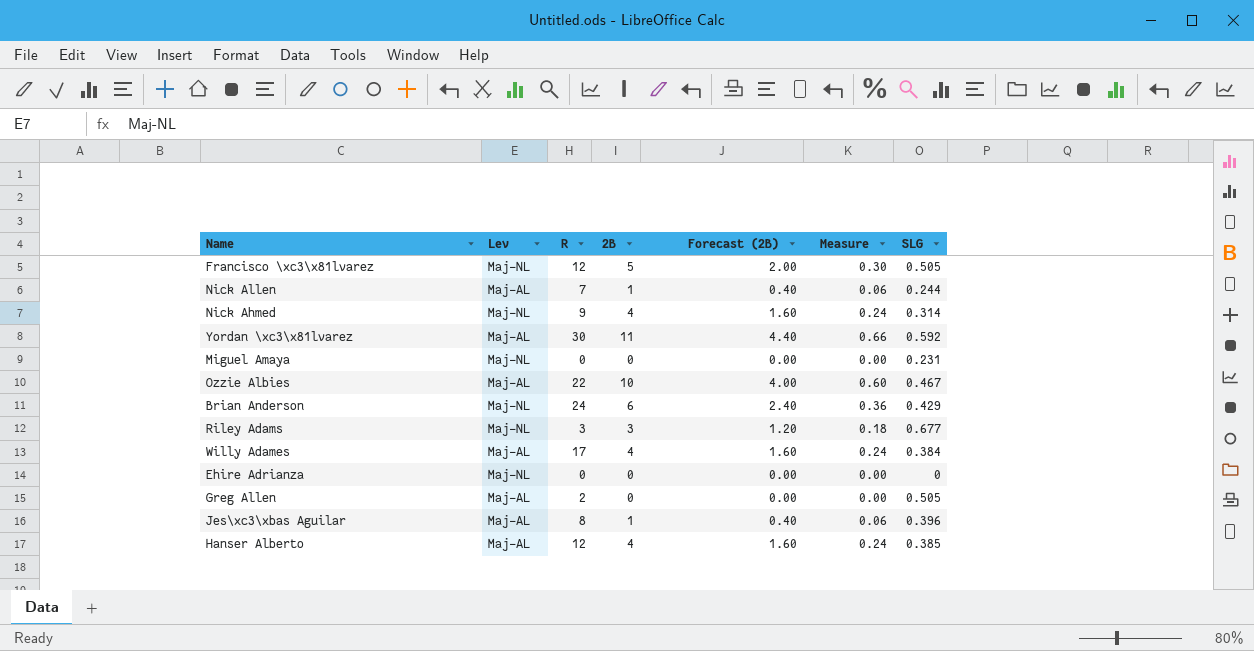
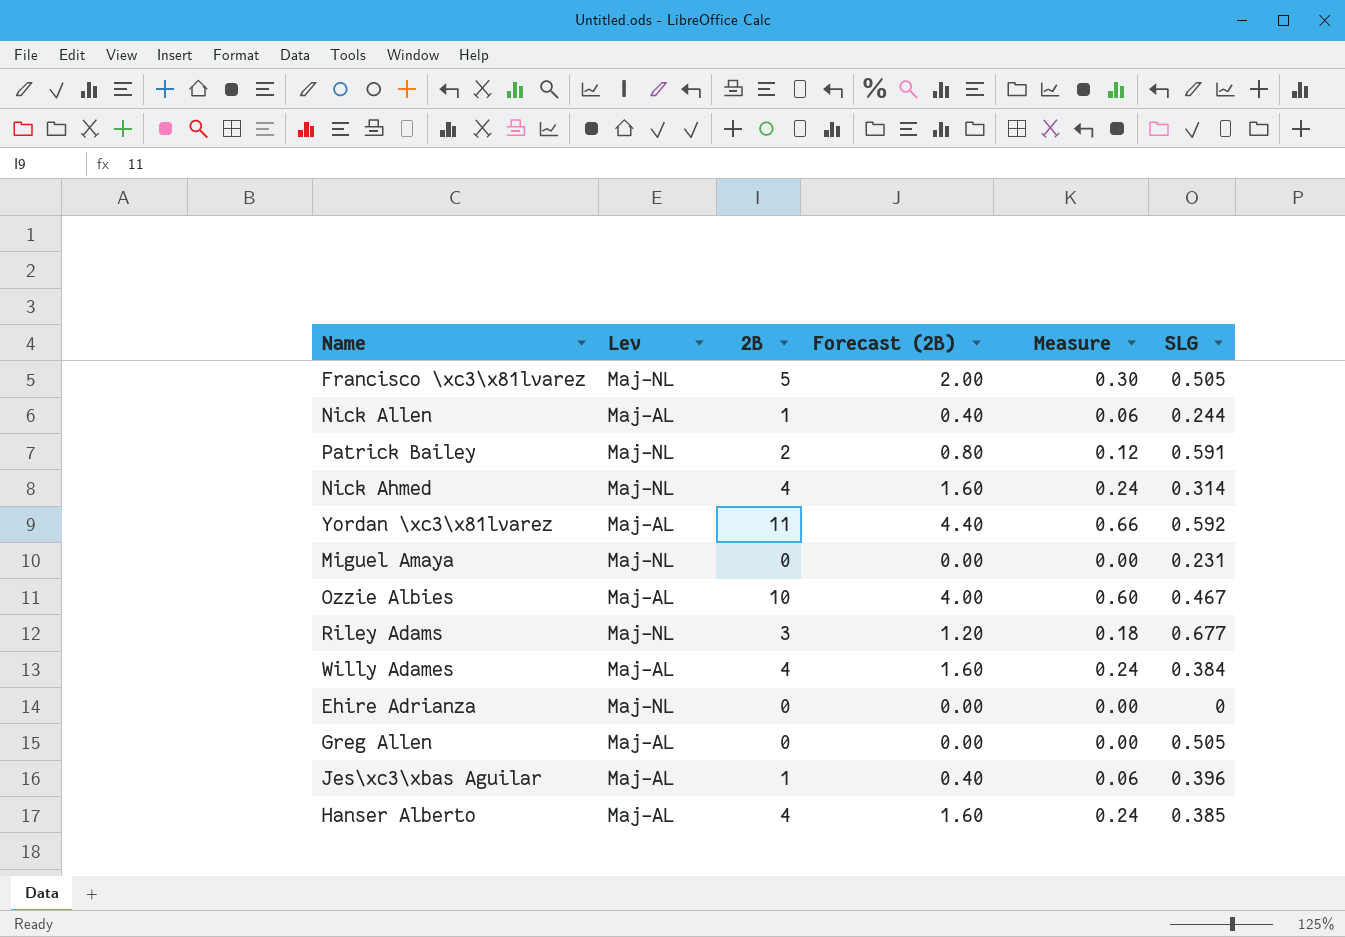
column R | position: 3 -> none
row Brian Anderson: Maj-NL | 24 | 6 | 2.40 | 0.36 | 0.429 -> none
row Patrick Bailey: none -> Maj-NL | 2 | 0.80 | 0.12 | 0.591

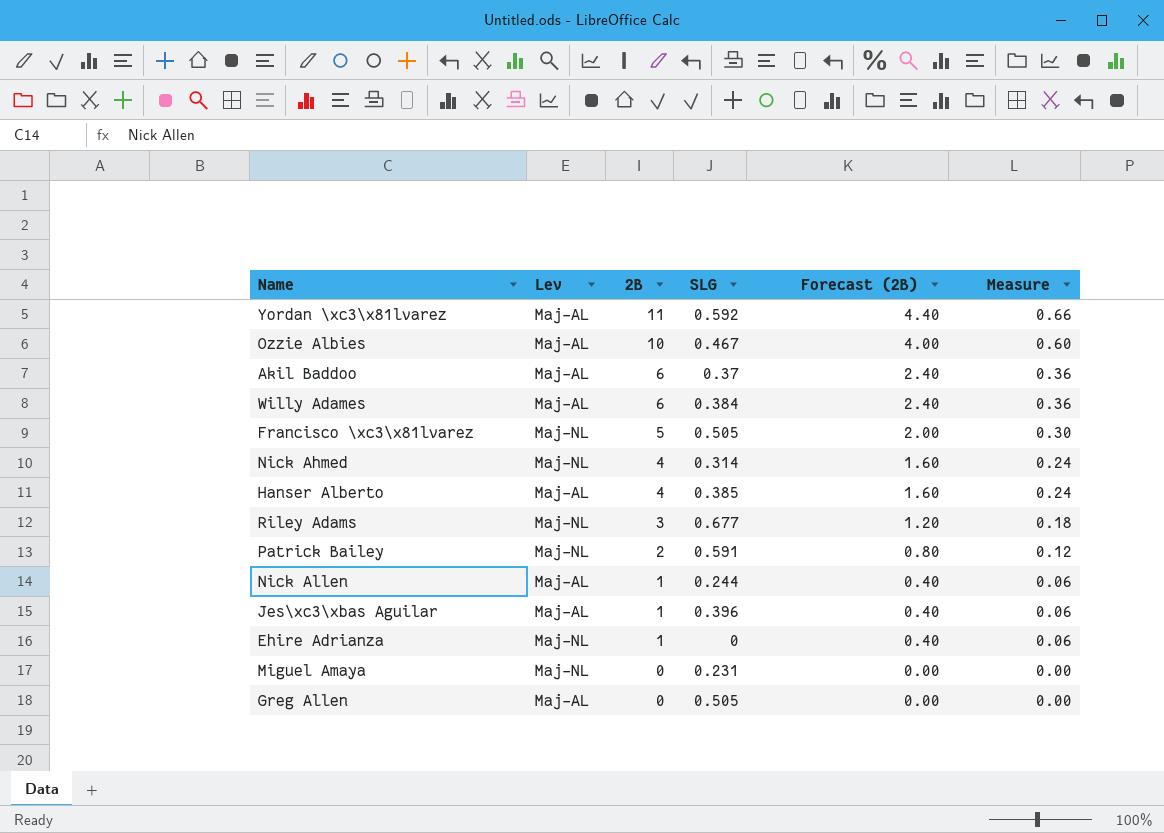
row order: none -> 2B descending
column SLG | position: 6 -> 4
row Akil Baddoo: none -> Maj-AL | 6 | 0.37 | 2.40 | 0.36
Willy Adames | 2B: 4 -> 6
Willy Adames | Forecast (2B): 1.60 -> 2.40
Willy Adames | Measure: 0.24 -> 0.36
Ehire Adrianza | 2B: 0 -> 1
Ehire Adrianza | Forecast (2B): 0.00 -> 0.40
Ehire Adrianza | Measure: 0.00 -> 0.06

